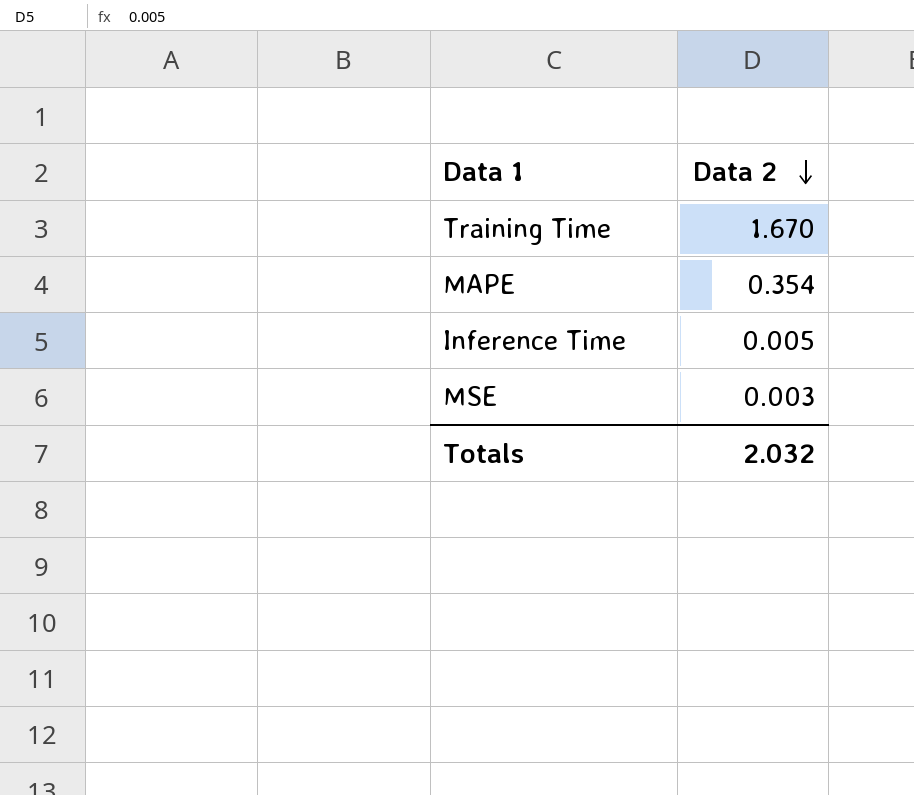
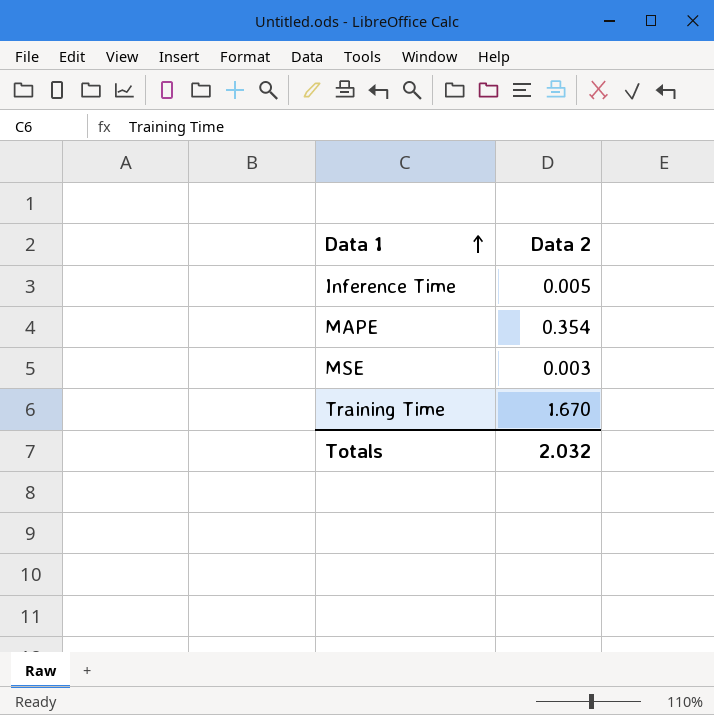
row order: Data 2 descending -> Data 1 ascending

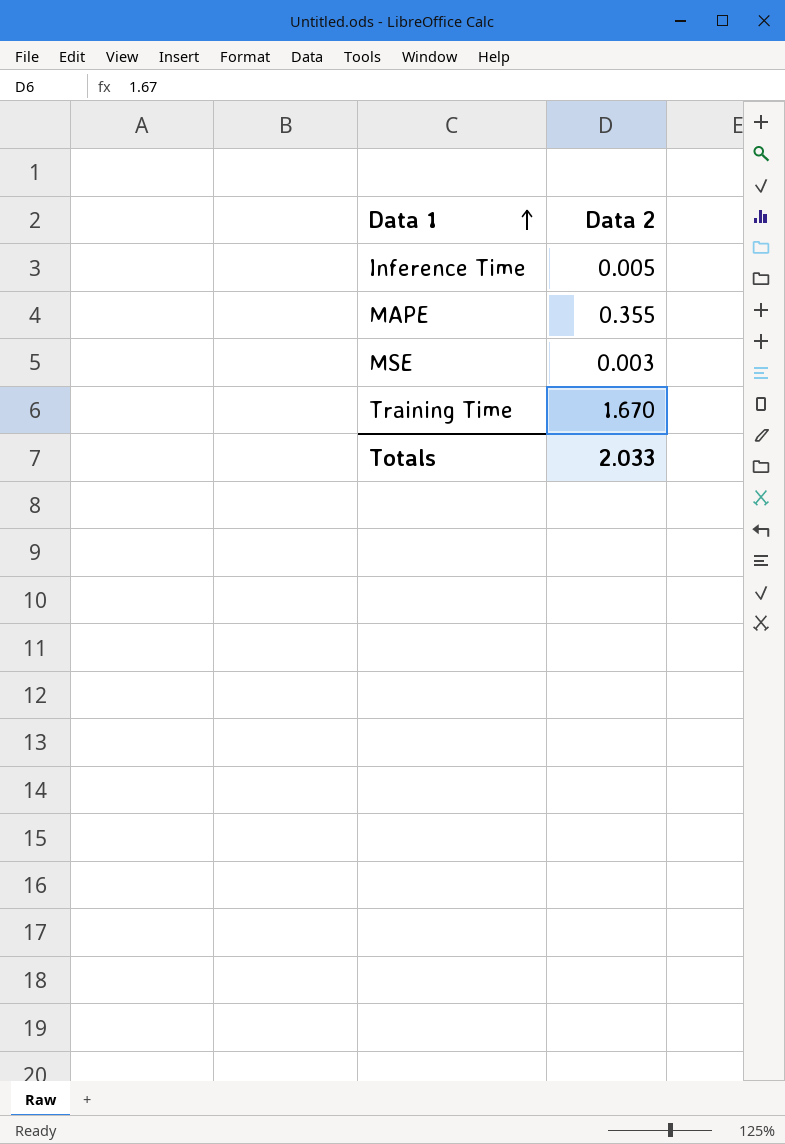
MAPE | Data 2: 0.354 -> 0.355
Totals | Data 2: 2.032 -> 2.033

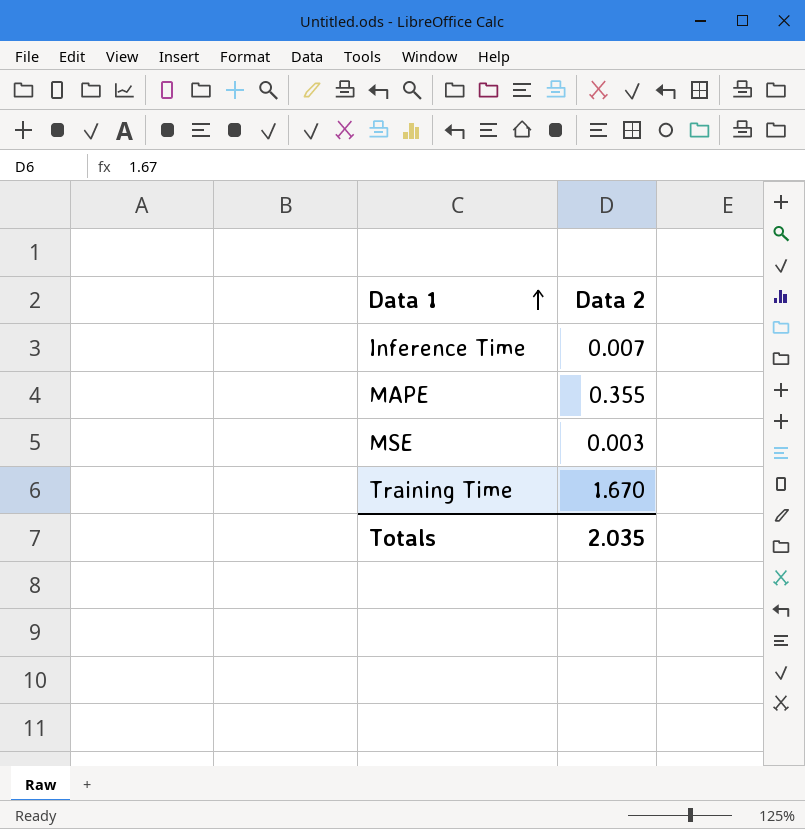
Inference Time | Data 2: 0.005 -> 0.007
Totals | Data 2: 2.033 -> 2.035

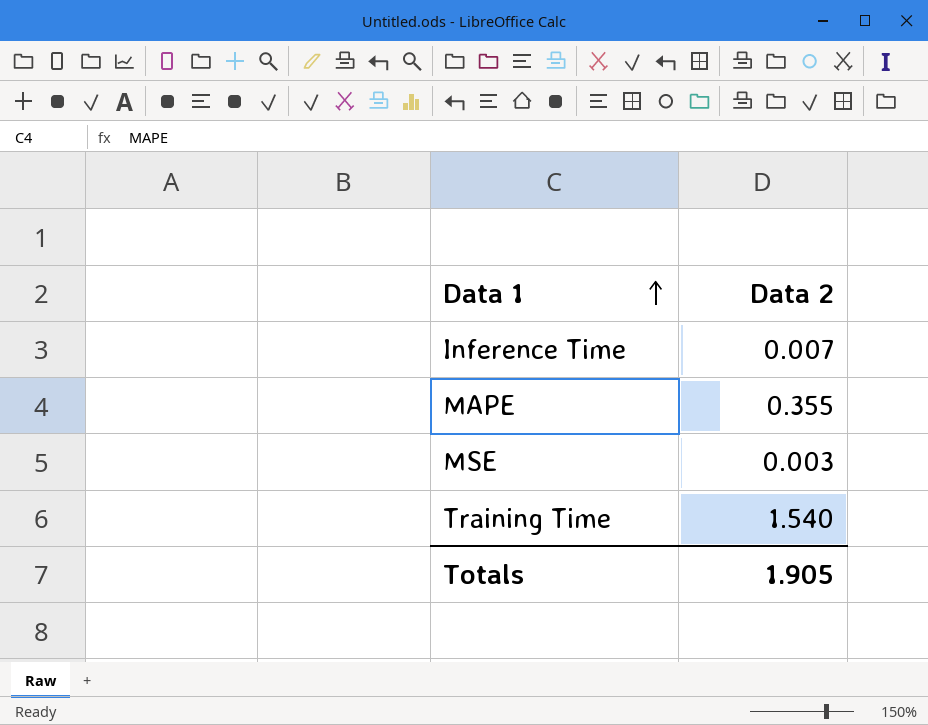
Training Time | Data 2: 1.670 -> 1.540
Totals | Data 2: 2.035 -> 1.905

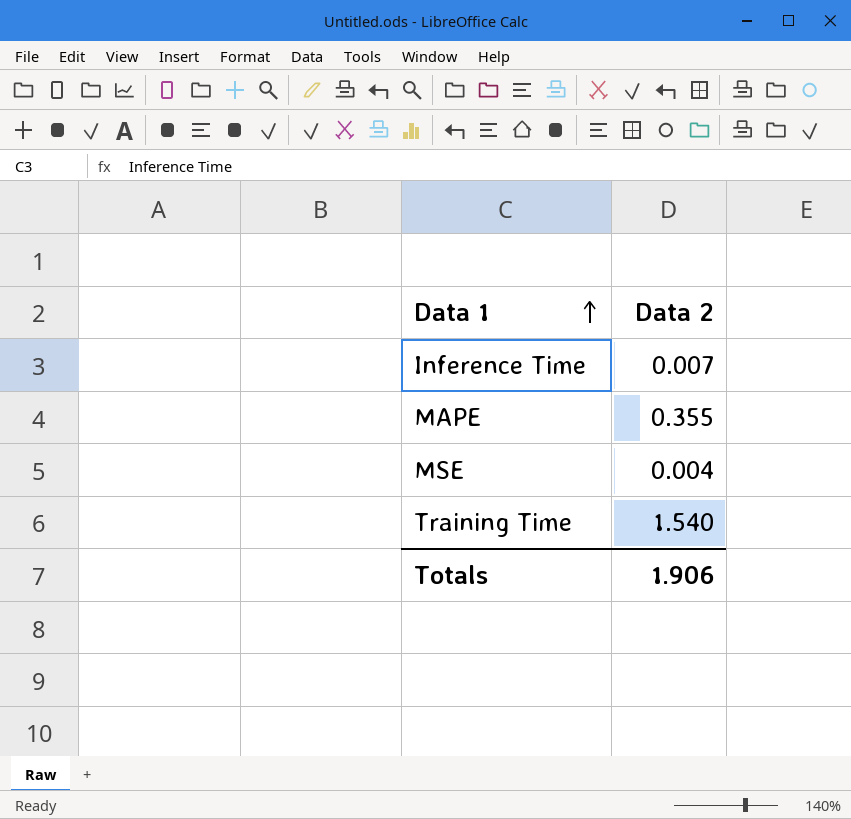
MSE | Data 2: 0.003 -> 0.004
Totals | Data 2: 1.905 -> 1.906

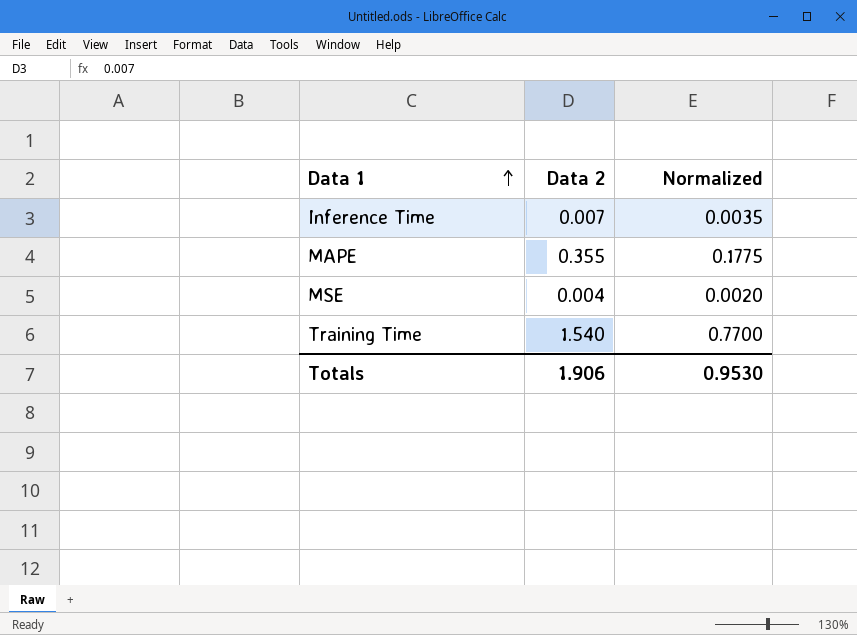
column Normalized | formula: none -> [Data 2] * 0.5

